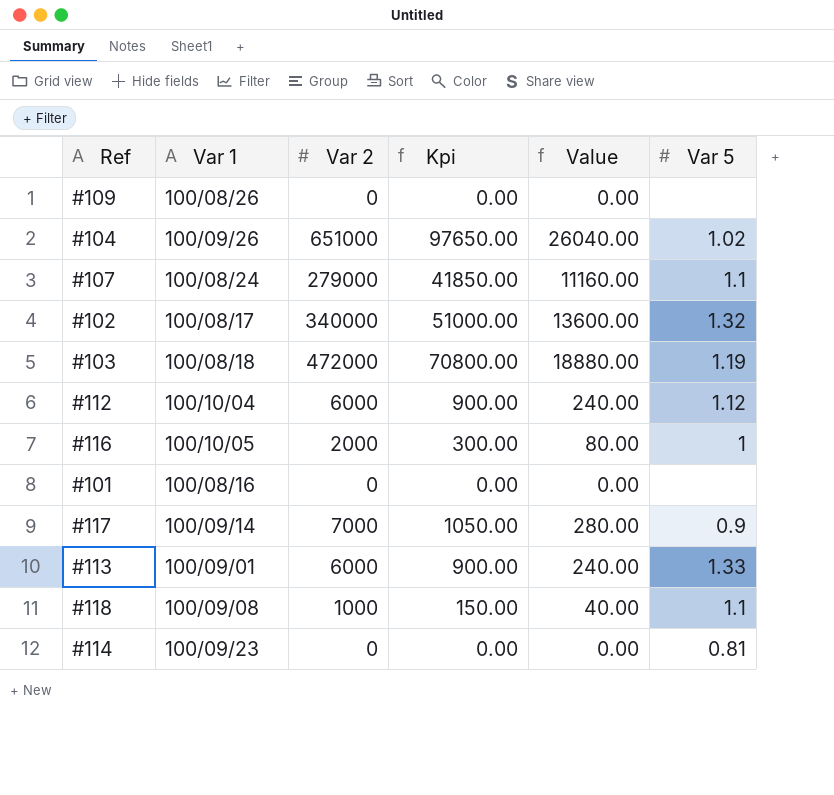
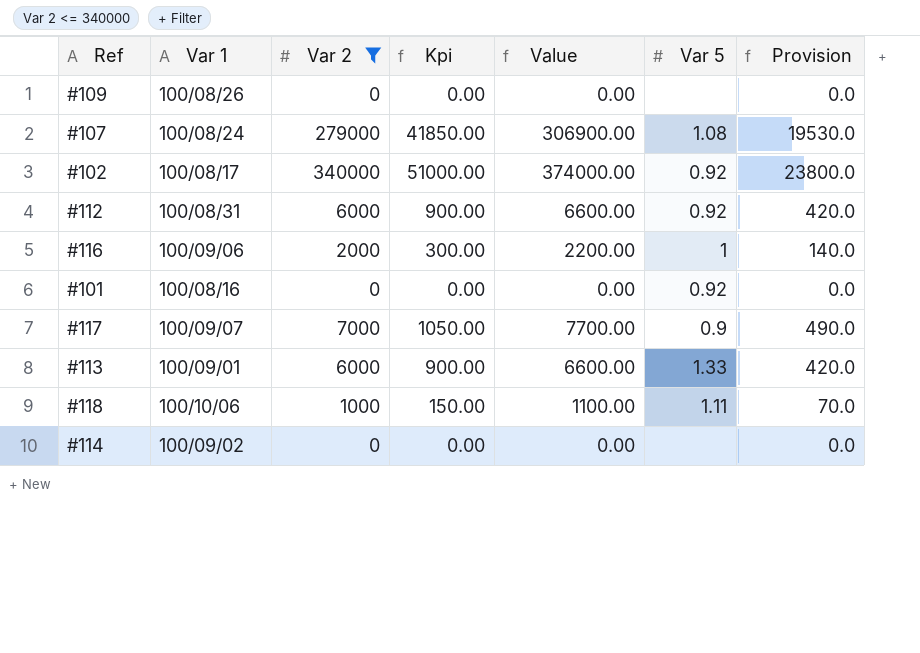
filter: none -> Var 2 <= 340000
column Value | formula: [Var 2] * 0.04 -> [Var 2] * 1.1
column Provision | formula: none -> [Var 2] * 0.07
#107 | Var 5: 1.1 -> 1.08
#102 | Var 5: 1.32 -> 0.92
#112 | Var 1: 100/10/04 -> 100/08/31
#112 | Var 5: 1.12 -> 0.92
#116 | Var 1: 100/10/05 -> 100/09/06
#101 | Var 5: none -> 0.92
#117 | Var 1: 100/09/14 -> 100/09/07
#118 | Var 1: 100/09/08 -> 100/10/06
#118 | Var 5: 1.1 -> 1.11
#114 | Var 1: 100/09/23 -> 100/09/02
#114 | Var 5: 0.81 -> none

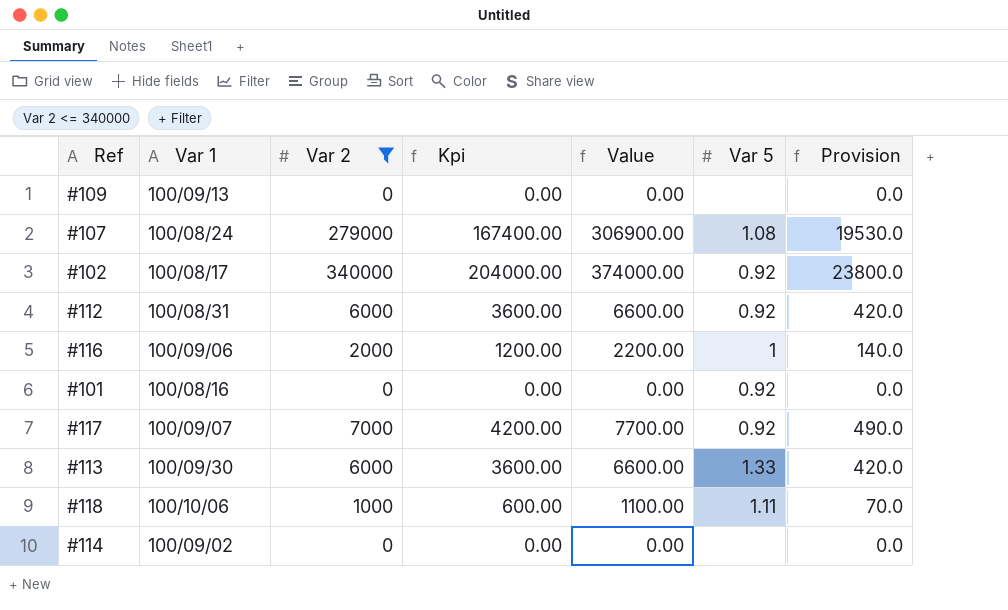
column Kpi | formula: [Var 2] * 0.15 -> [Var 2] * 0.6
#109 | Var 1: 100/08/26 -> 100/09/13
#117 | Var 5: 0.9 -> 0.92
#113 | Var 1: 100/09/01 -> 100/09/30

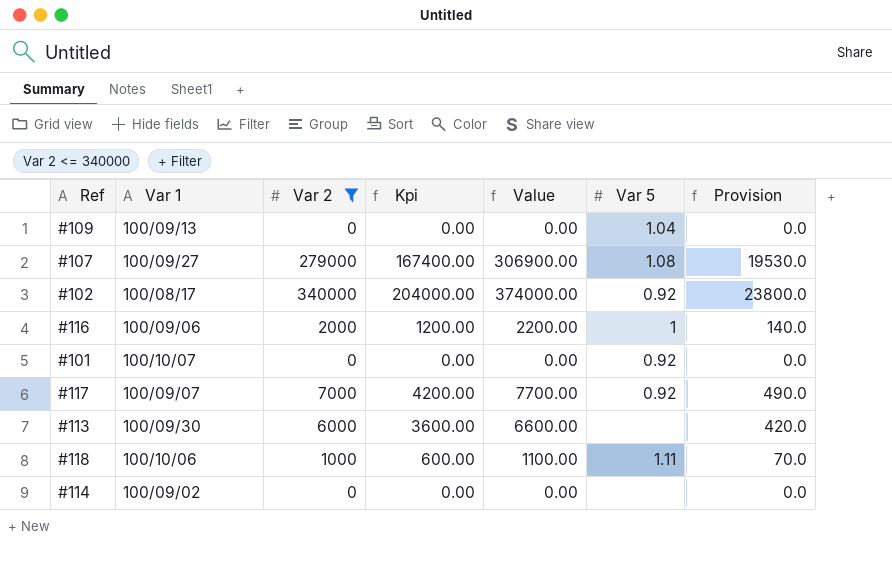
row #112: 100/08/31 | 6000 | 3600.00 | 6600.00 | 0.92 | 420.0 -> none
#109 | Var 5: none -> 1.04
#107 | Var 1: 100/08/24 -> 100/09/27
#101 | Var 1: 100/08/16 -> 100/10/07
#113 | Var 5: 1.33 -> none

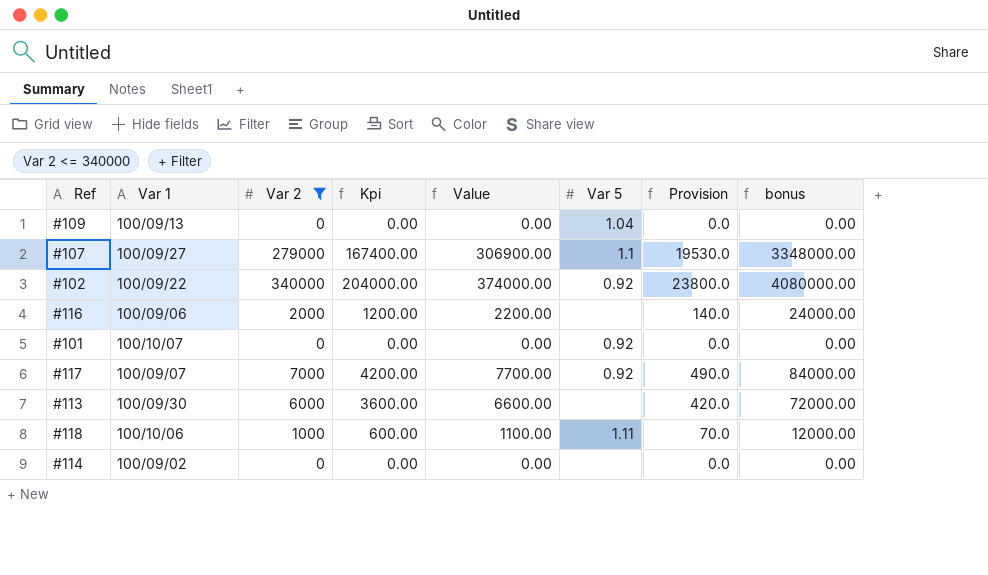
column bonus | formula: none -> [Var 2] * 12
#107 | Var 5: 1.08 -> 1.1
#102 | Var 1: 100/08/17 -> 100/09/22
#116 | Var 5: 1 -> none

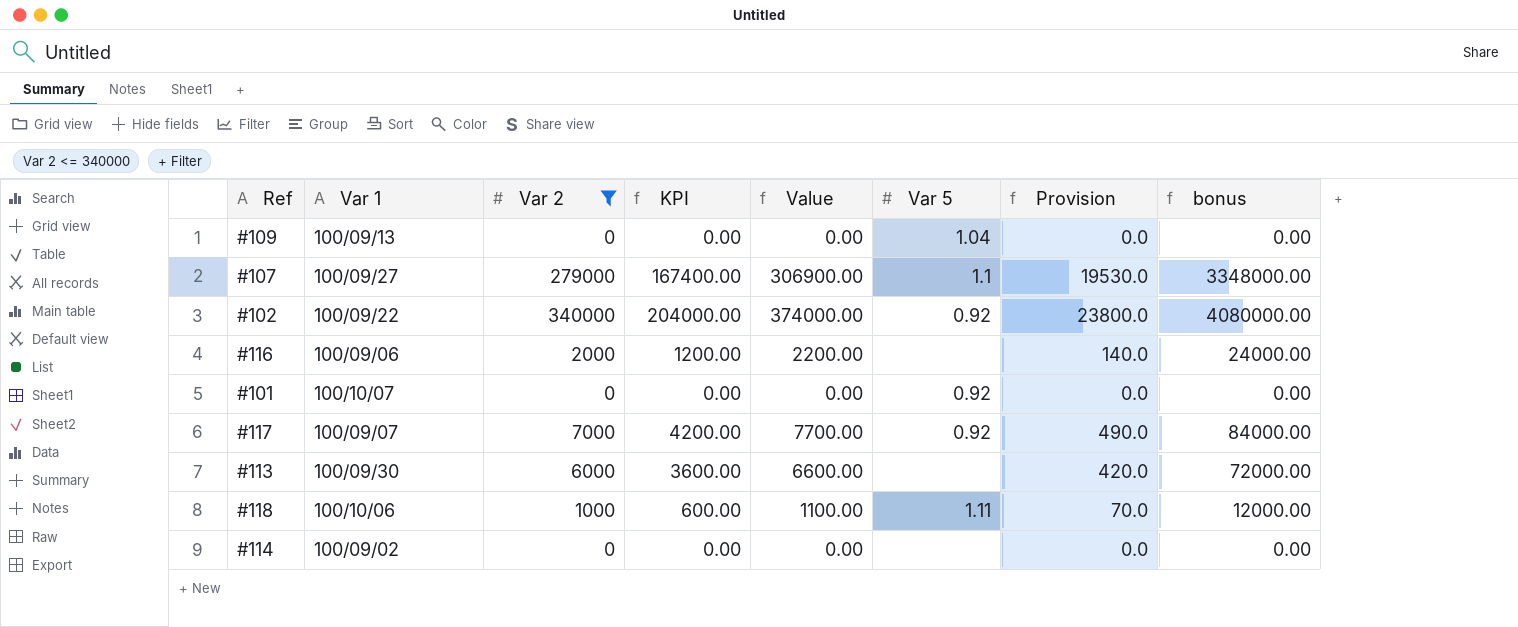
column name: Kpi -> KPI

